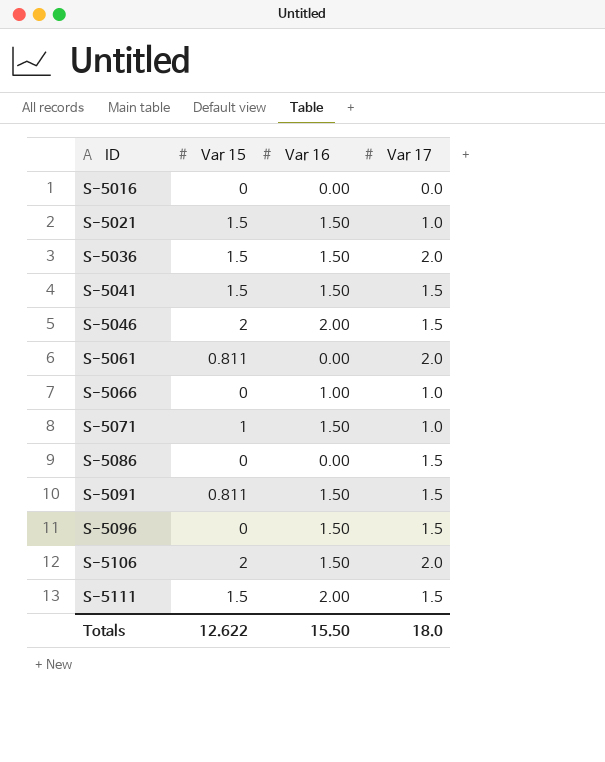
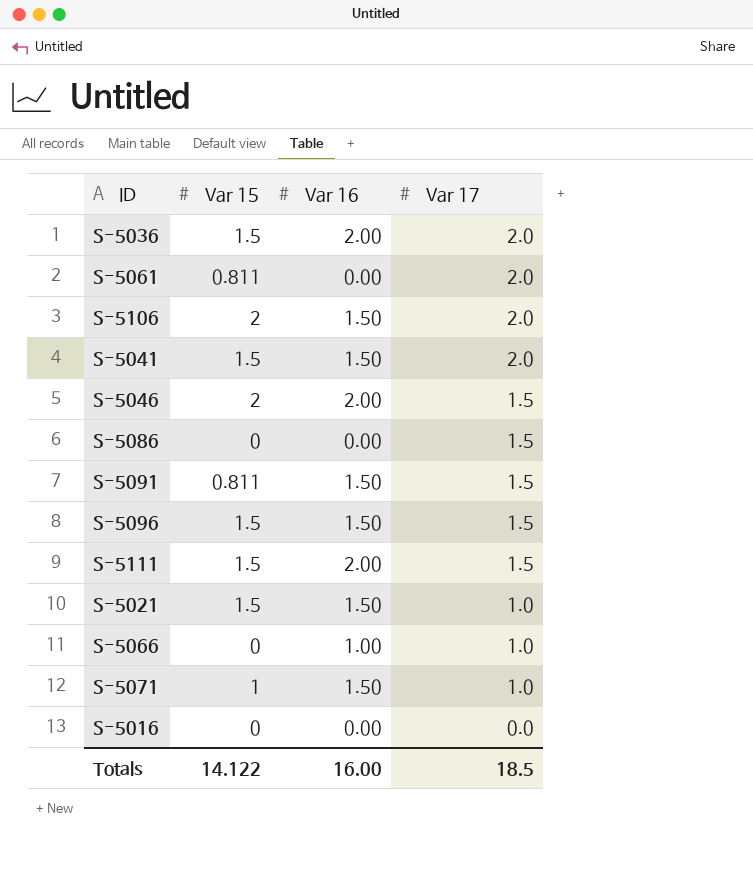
row order: ID ascending -> Var 17 descending
S-5036 | Var 16: 1.50 -> 2.00
S-5041 | Var 17: 1.5 -> 2.0
S-5096 | Var 15: 0 -> 1.5
Totals | Var 15: 12.622 -> 14.122
Totals | Var 16: 15.50 -> 16.00
Totals | Var 17: 18.0 -> 18.5

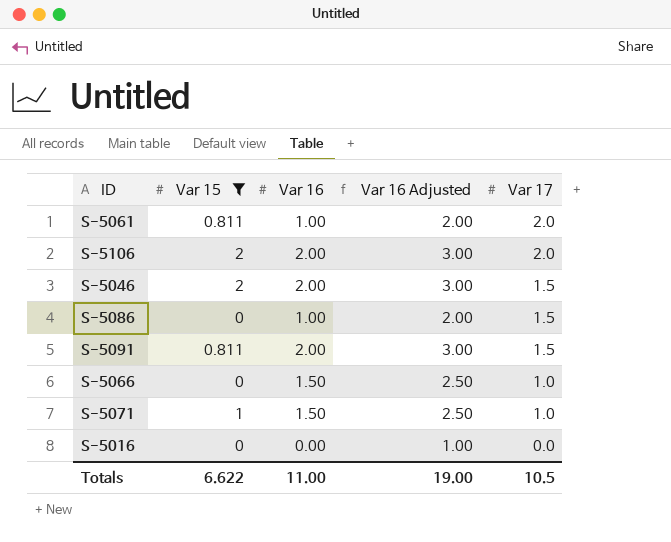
filter: none -> Var 15 != 1.5
column Var 16 Adjusted | formula: none -> [Var 16] + 1
S-5061 | Var 16: 0.00 -> 1.00
S-5106 | Var 16: 1.50 -> 2.00
S-5086 | Var 16: 0.00 -> 1.00
S-5091 | Var 16: 1.50 -> 2.00
S-5066 | Var 16: 1.00 -> 1.50
Totals | Var 15: 14.122 -> 6.622
Totals | Var 16: 16.00 -> 11.00
Totals | Var 17: 18.5 -> 10.5

